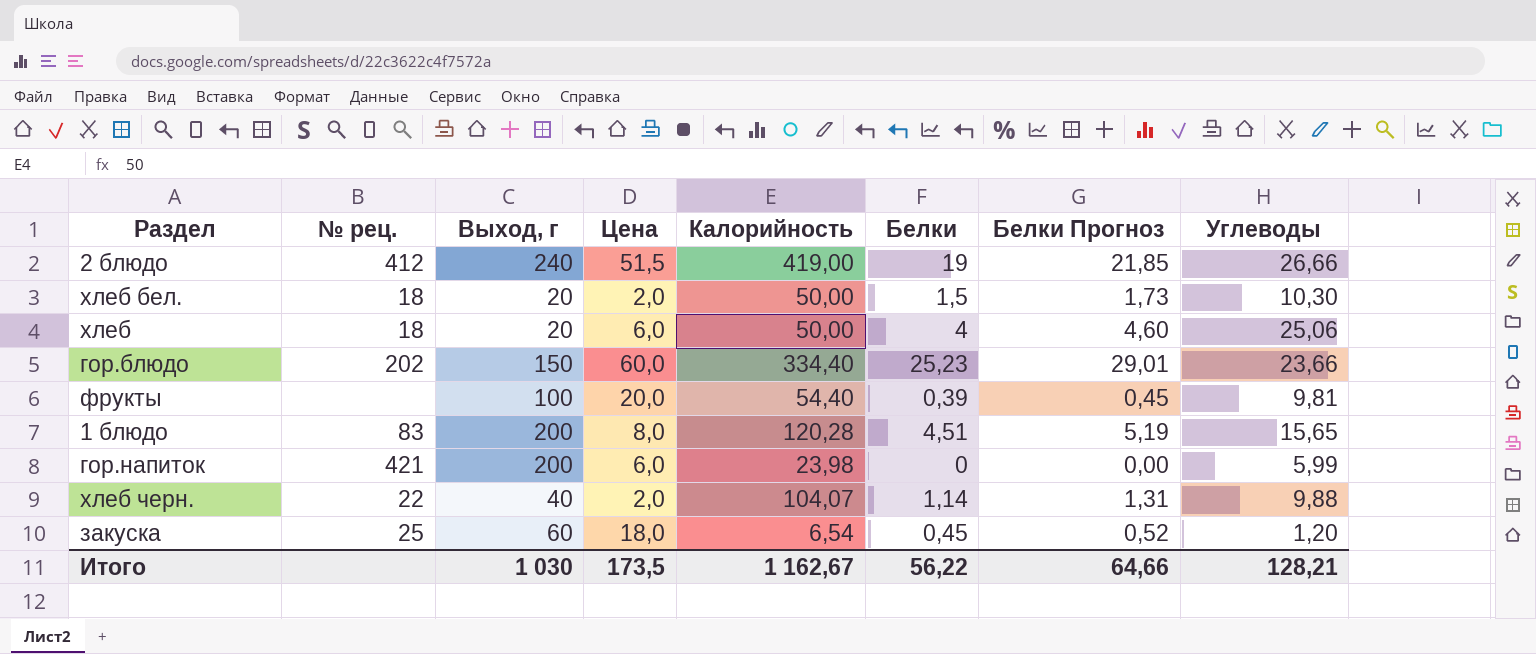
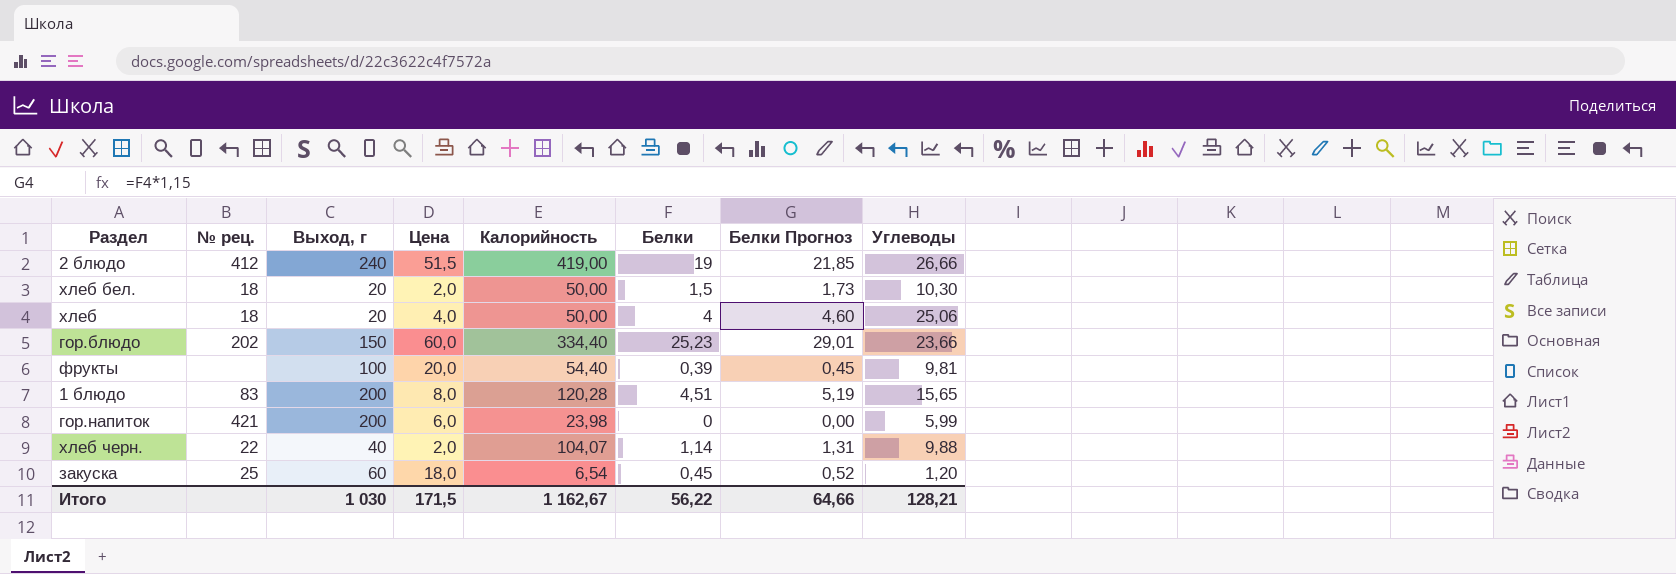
хлеб | Цена: 6,0 -> 4,0
Итого | Цена: 173,5 -> 171,5

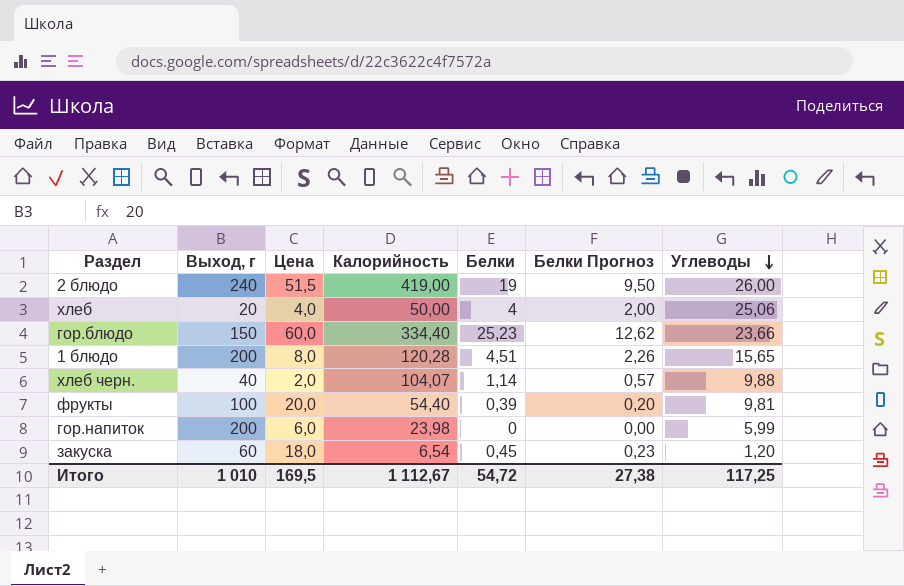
row order: none -> Углеводы descending
column № рец. | position: 2 -> none
column Белки Прогноз | formula: [Белки] * 1,15 -> [Белки] * 0,5
row хлеб бел.: 18 | 20 | 2,0 | 50,00 | 1,5 | 1,73 | 10,30 -> none
2 блюдо | Углеводы: 26,66 -> 26,00
Итого | Выход, г: 1 030 -> 1 010
Итого | Цена: 171,5 -> 169,5
Итого | Калорийность: 1 162,67 -> 1 112,67
Итого | Белки: 56,22 -> 54,72
Итого | Белки Прогноз: 64,66 -> 27,38
Итого | Углеводы: 128,21 -> 117,25

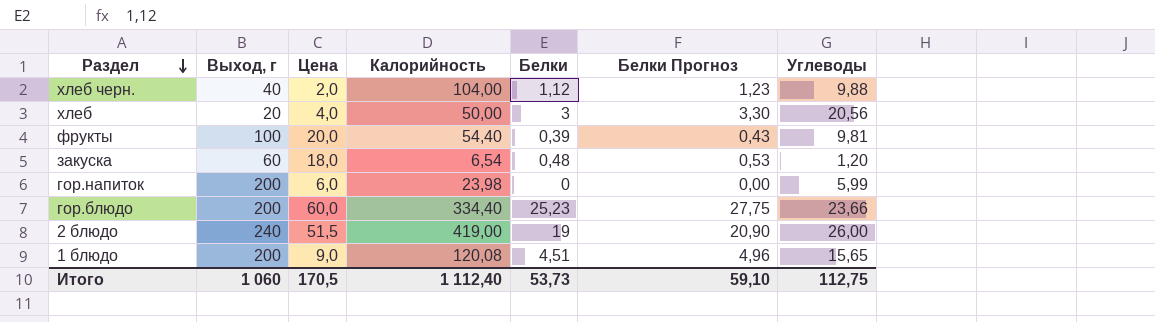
row order: Углеводы descending -> Раздел descending
column Белки Прогноз | formula: [Белки] * 0,5 -> [Белки] * 1,1
хлеб черн. | Калорийность: 104,07 -> 104,00
хлеб черн. | Белки: 1,14 -> 1,12
хлеб | Белки: 4 -> 3
хлеб | Углеводы: 25,06 -> 20,56
закуска | Белки: 0,45 -> 0,48
гор.блюдо | Выход, г: 150 -> 200
1 блюдо | Цена: 8,0 -> 9,0
1 блюдо | Калорийность: 120,28 -> 120,08
Итого | Выход, г: 1 010 -> 1 060
Итого | Цена: 169,5 -> 170,5
Итого | Калорийность: 1 112,67 -> 1 112,40
Итого | Белки: 54,72 -> 53,73
Итого | Белки Прогноз: 27,38 -> 59,10
Итого | Углеводы: 117,25 -> 112,75

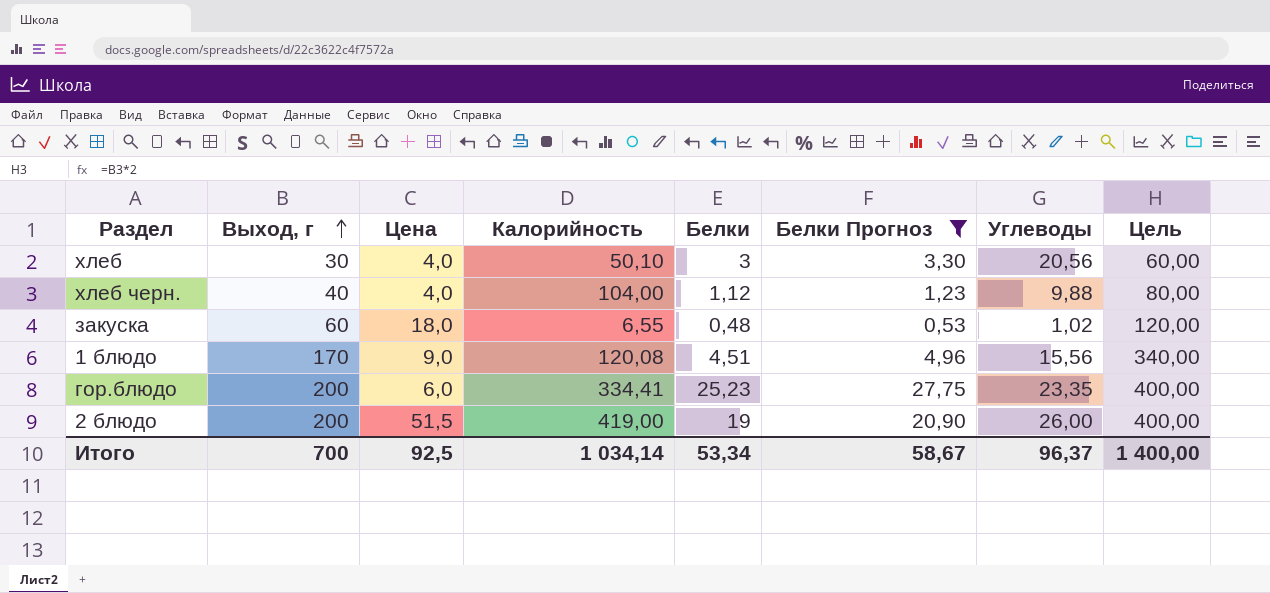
filter: none -> Белки Прогноз >= 0,53
row order: Раздел descending -> Выход, г ascending
column Цель | formula: none -> [Выход, г] * 2
хлеб | Выход, г: 20 -> 30
хлеб | Калорийность: 50,00 -> 50,10
хлеб черн. | Цена: 2,0 -> 4,0
закуска | Калорийность: 6,54 -> 6,55
закуска | Углеводы: 1,20 -> 1,02
1 блюдо | Выход, г: 200 -> 170
1 блюдо | Углеводы: 15,65 -> 15,56
гор.блюдо | Цена: 60,0 -> 6,0
гор.блюдо | Калорийность: 334,40 -> 334,41
гор.блюдо | Углеводы: 23,66 -> 23,35
2 блюдо | Выход, г: 240 -> 200
Итого | Выход, г: 1 060 -> 700
Итого | Цена: 170,5 -> 92,5
Итого | Калорийность: 1 112,40 -> 1 034,14
Итого | Белки: 53,73 -> 53,34
Итого | Белки Прогноз: 59,10 -> 58,67
Итого | Углеводы: 112,75 -> 96,37

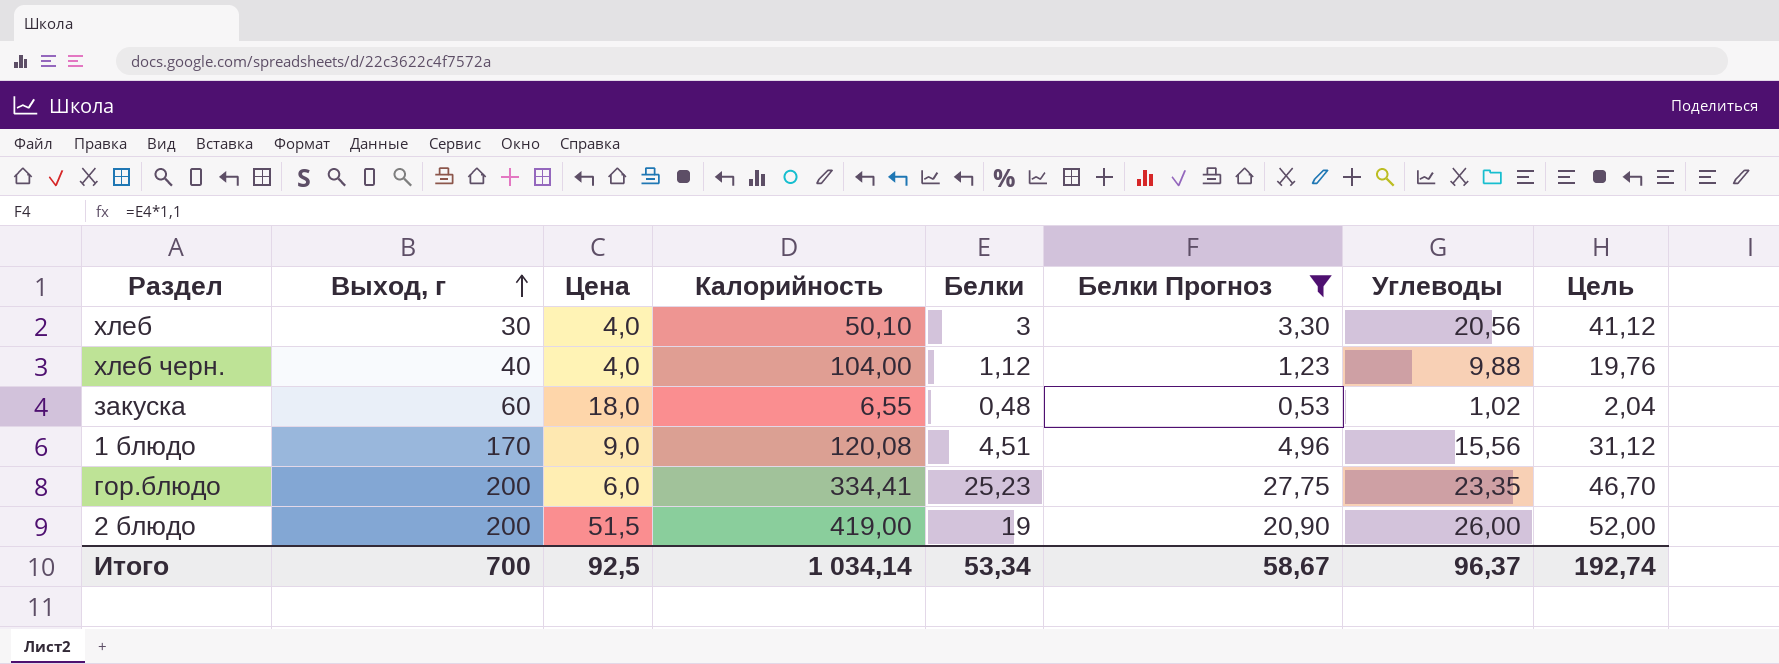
column Цель | formula: [Выход, г] * 2 -> [Углеводы] * 2
Итого | Цель: 1 400,00 -> 192,74

